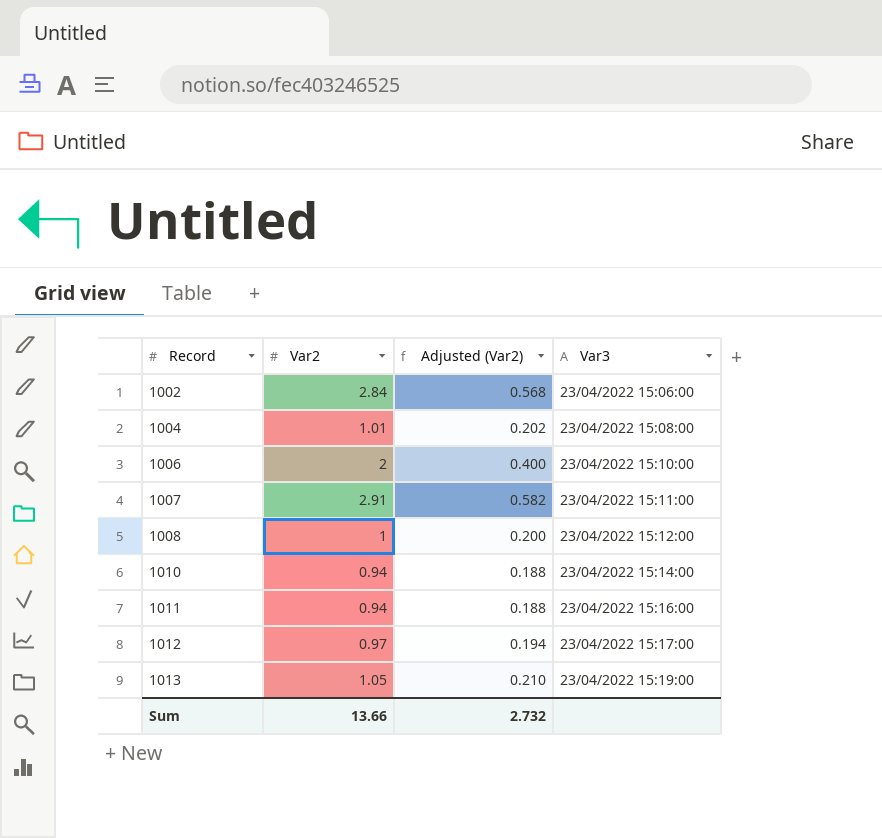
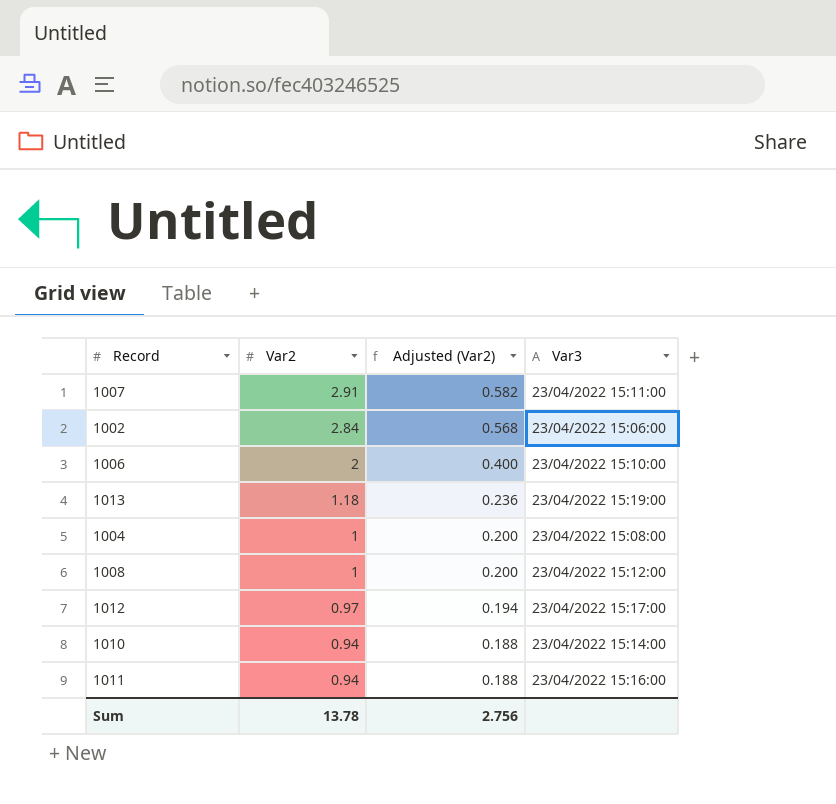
row order: Record ascending -> Var2 descending
1013 | Var2: 1.05 -> 1.18
1013 | Adjusted (Var2): 0.210 -> 0.236
1004 | Var2: 1.01 -> 1
1004 | Adjusted (Var2): 0.202 -> 0.200
Sum | Var2: 13.66 -> 13.78
Sum | Adjusted (Var2): 2.732 -> 2.756

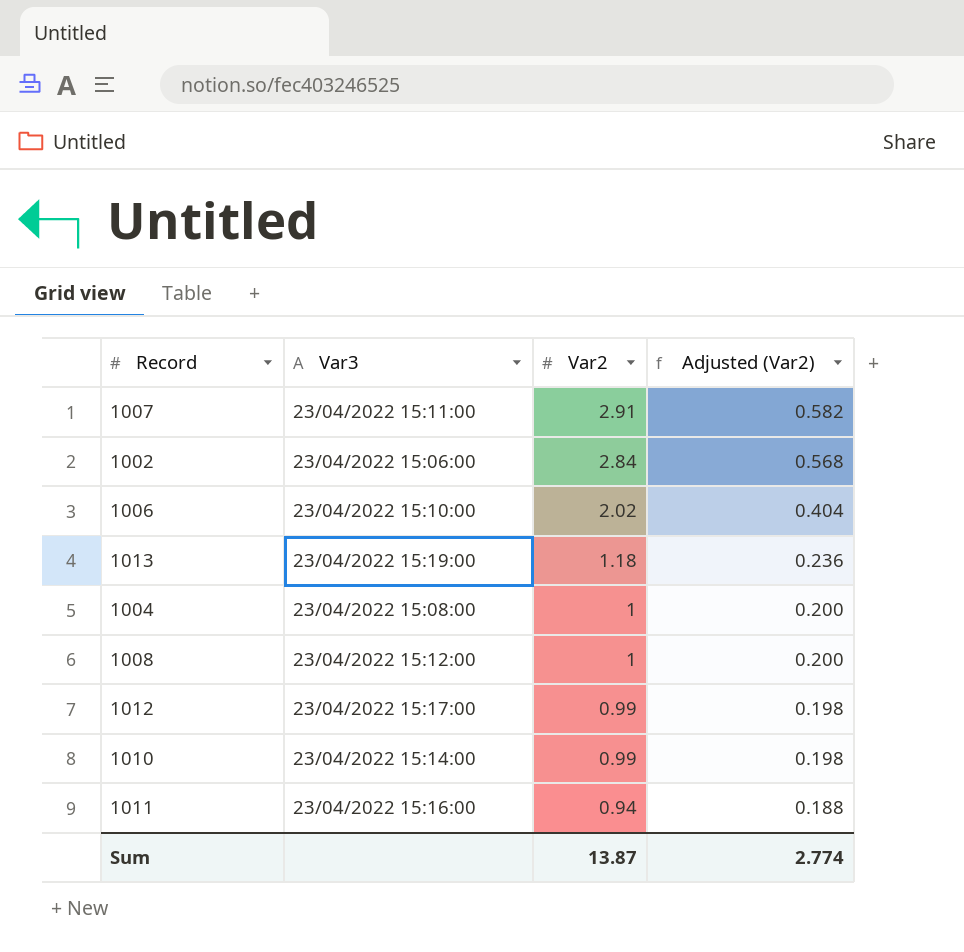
column Var3 | position: 4 -> 2
1006 | Var2: 2 -> 2.02
1006 | Adjusted (Var2): 0.400 -> 0.404
1012 | Var2: 0.97 -> 0.99
1012 | Adjusted (Var2): 0.194 -> 0.198
1010 | Var2: 0.94 -> 0.99
1010 | Adjusted (Var2): 0.188 -> 0.198
Sum | Var2: 13.78 -> 13.87
Sum | Adjusted (Var2): 2.756 -> 2.774

